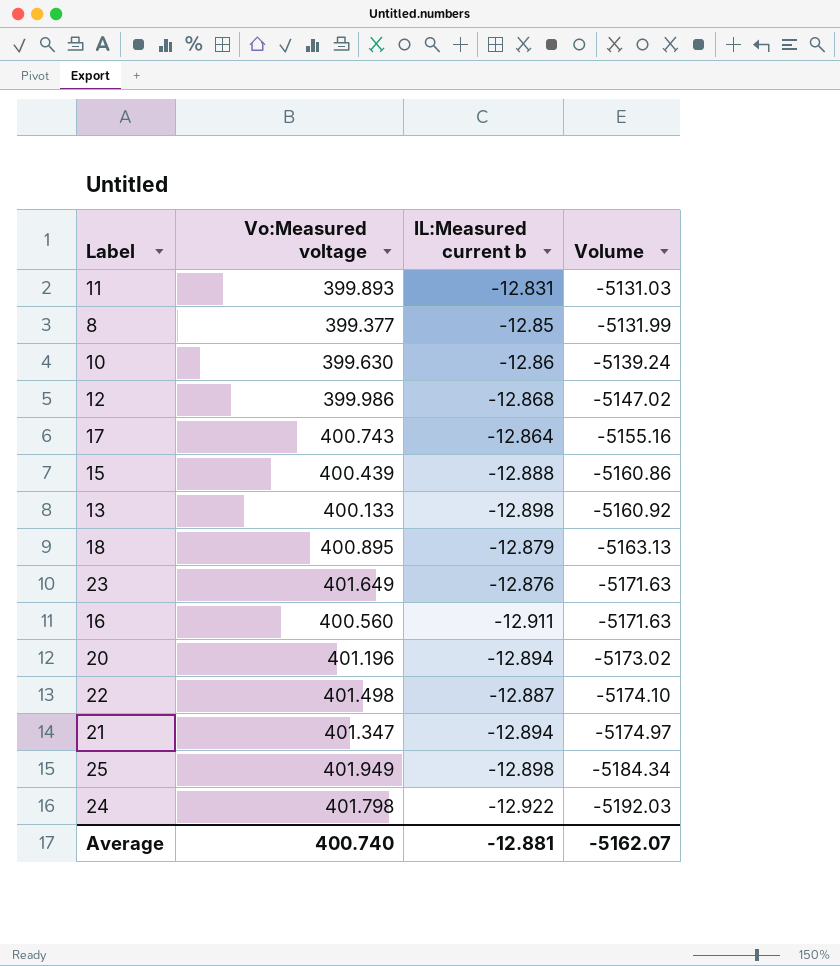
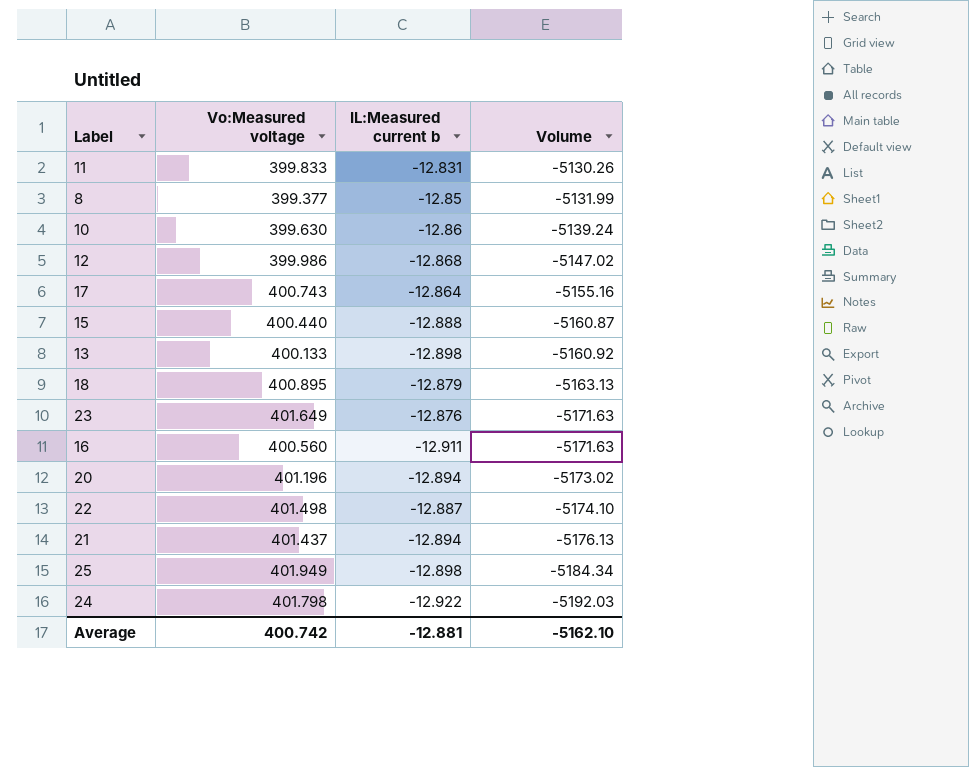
11 | Vo:Measured voltage: 399.893 -> 399.833
11 | Volume: -5131.03 -> -5130.26
15 | Vo:Measured voltage: 400.439 -> 400.440
15 | Volume: -5160.86 -> -5160.87
21 | Vo:Measured voltage: 401.347 -> 401.437
21 | Volume: -5174.97 -> -5176.13
Average | Vo:Measured voltage: 400.740 -> 400.742
Average | Volume: -5162.07 -> -5162.10

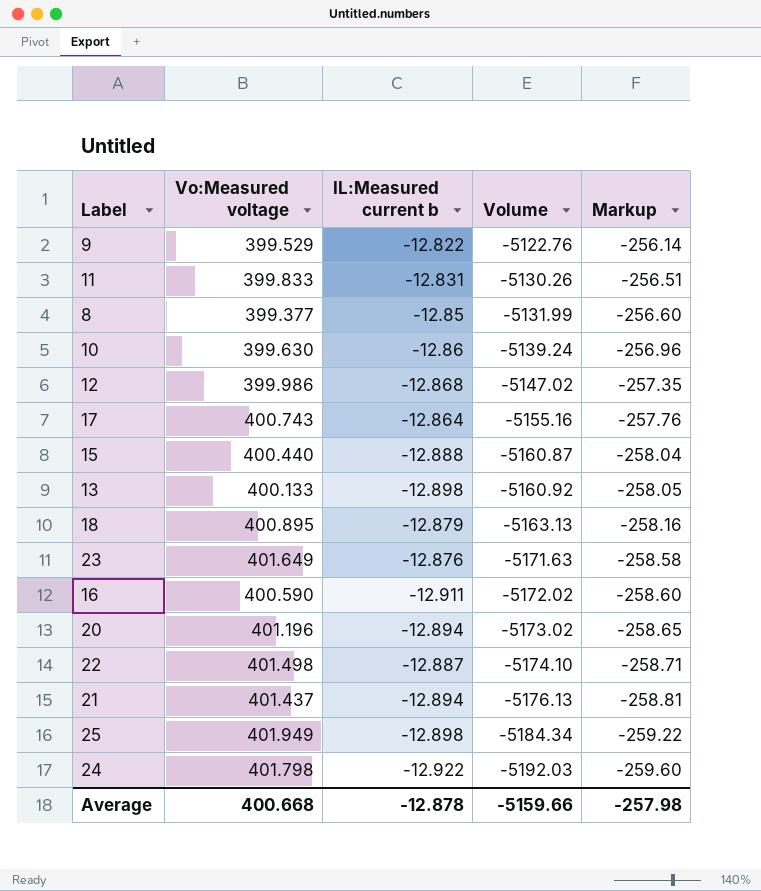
column Markup | formula: none -> [Volume] * 0.05
row 9: none -> 399.529 | -12.822 | -5122.76 | -256.14
16 | Vo:Measured voltage: 400.560 -> 400.590
16 | Volume: -5171.63 -> -5172.02
Average | Vo:Measured voltage: 400.742 -> 400.668
Average | IL:Measured current b: -12.881 -> -12.878
Average | Volume: -5162.10 -> -5159.66

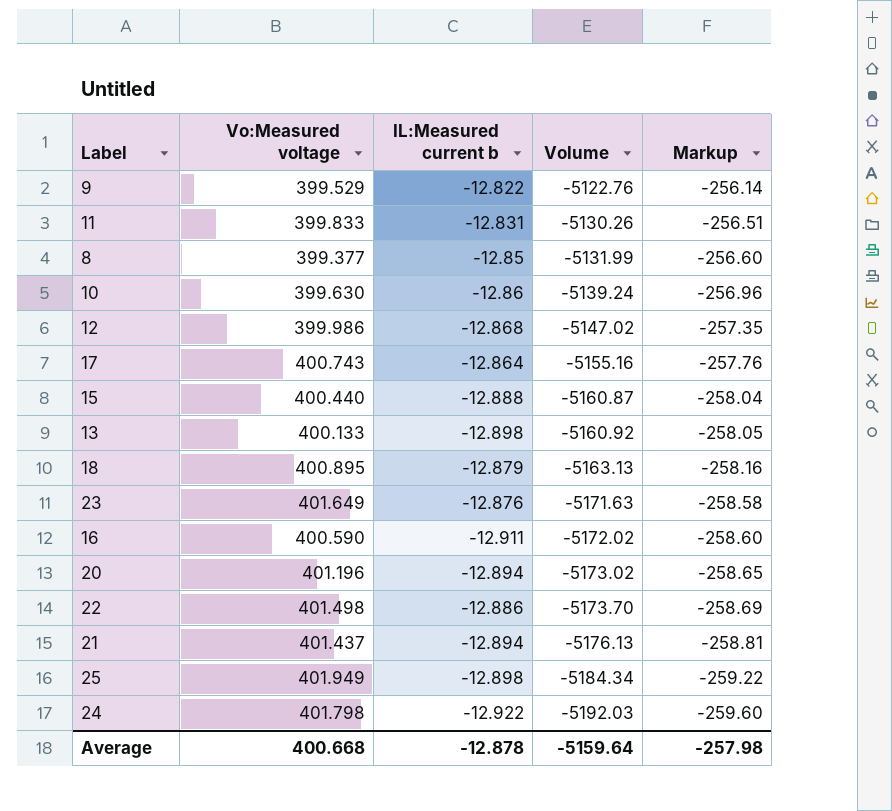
22 | IL:Measured current b: -12.887 -> -12.886
22 | Volume: -5174.10 -> -5173.70
22 | Markup: -258.71 -> -258.69
Average | Volume: -5159.66 -> -5159.64

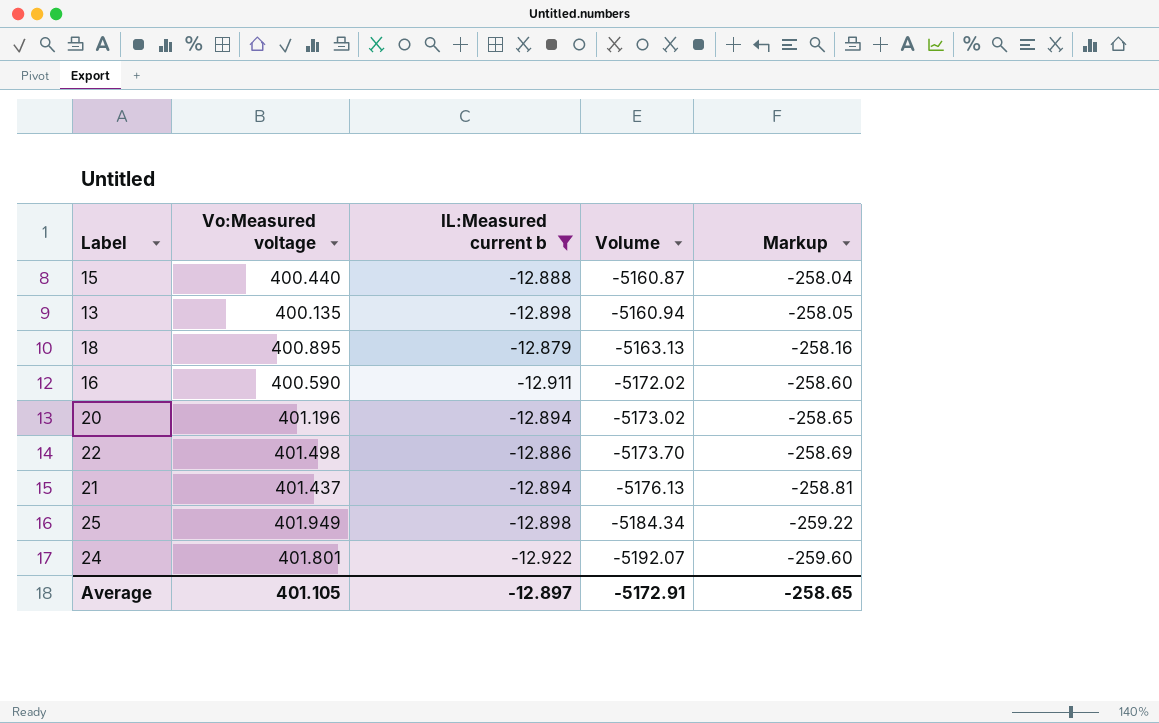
filter: none -> IL:Measured current b <= -12.879
13 | Vo:Measured voltage: 400.133 -> 400.135
13 | Volume: -5160.92 -> -5160.94
24 | Vo:Measured voltage: 401.798 -> 401.801
24 | Volume: -5192.03 -> -5192.07
Average | Vo:Measured voltage: 400.668 -> 401.105
Average | IL:Measured current b: -12.878 -> -12.897
Average | Volume: -5159.64 -> -5172.91
Average | Markup: -257.98 -> -258.65

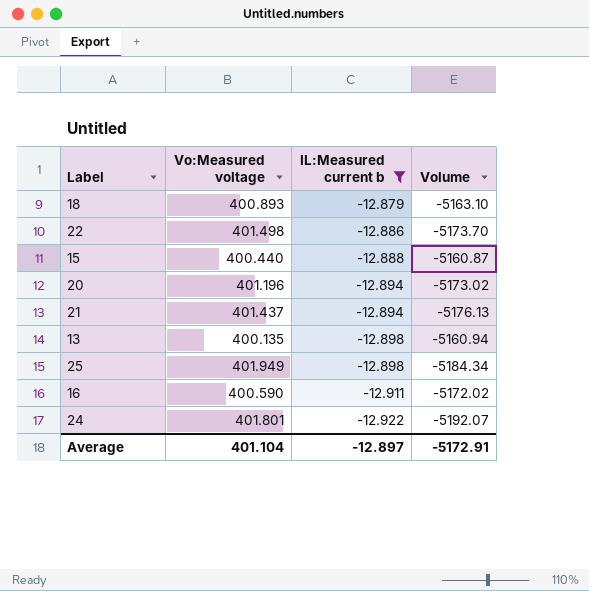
row order: Volume descending -> IL:Measured current b descending
column Markup | formula: [Volume] * 0.05 -> none
18 | Vo:Measured voltage: 400.895 -> 400.893
18 | Volume: -5163.13 -> -5163.10
Average | Vo:Measured voltage: 401.105 -> 401.104

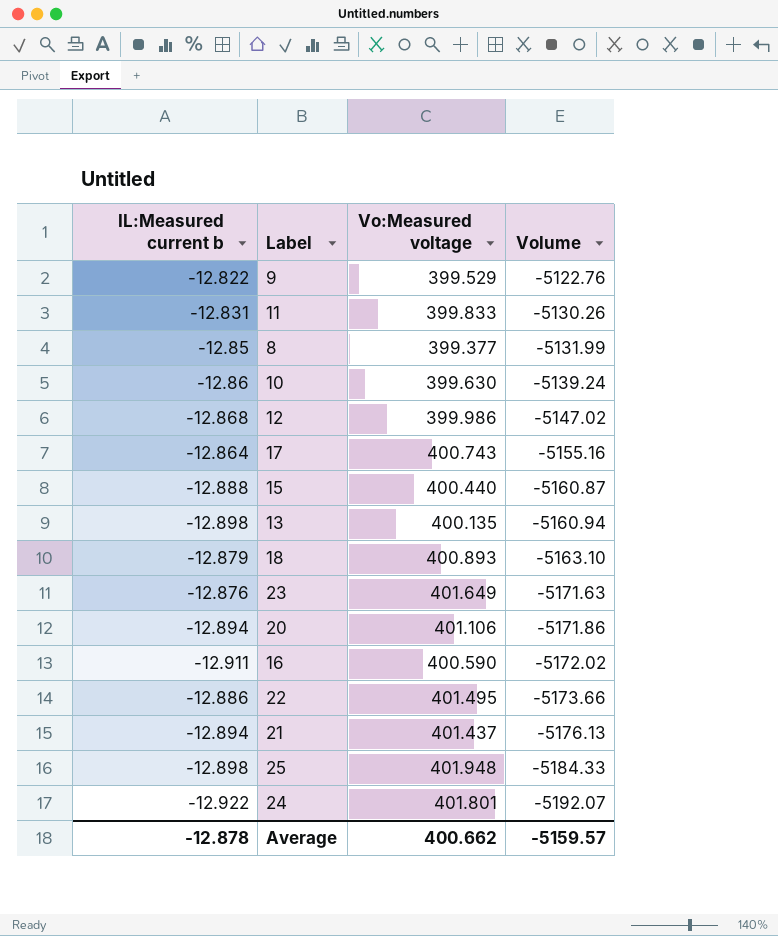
filter: IL:Measured current b <= -12.879 -> none
row order: IL:Measured current b descending -> Volume descending
column IL:Measured current b | position: 3 -> 1
20 | Vo:Measured voltage: 401.196 -> 401.106
20 | Volume: -5173.02 -> -5171.86
22 | Vo:Measured voltage: 401.498 -> 401.495
22 | Volume: -5173.70 -> -5173.66
25 | Vo:Measured voltage: 401.949 -> 401.948
25 | Volume: -5184.34 -> -5184.33
Average | IL:Measured current b: -12.897 -> -12.878
Average | Vo:Measured voltage: 401.104 -> 400.662
Average | Volume: -5172.91 -> -5159.57

